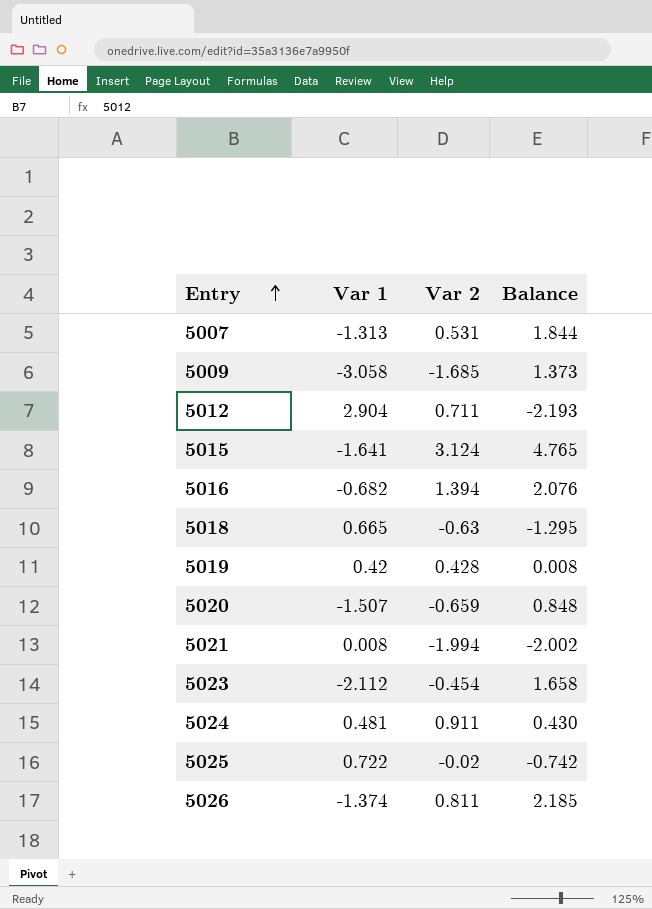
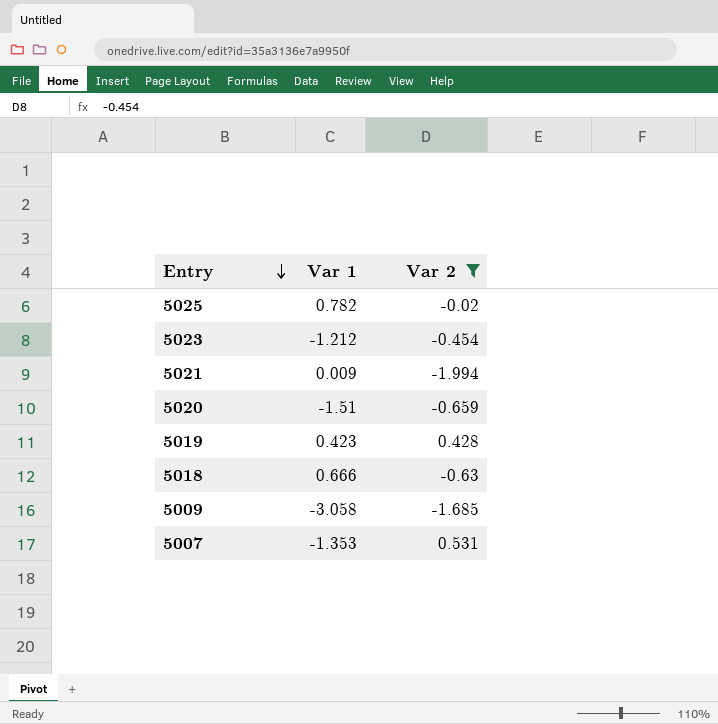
filter: none -> Var 2 <= 0.531
row order: Entry ascending -> Entry descending
column Balance | formula: [Var 2] - [Var 1] -> none
5025 | Var 1: 0.722 -> 0.782
5023 | Var 1: -2.112 -> -1.212
5021 | Var 1: 0.008 -> 0.009
5020 | Var 1: -1.507 -> -1.51
5019 | Var 1: 0.42 -> 0.423
5018 | Var 1: 0.665 -> 0.666
5007 | Var 1: -1.313 -> -1.353

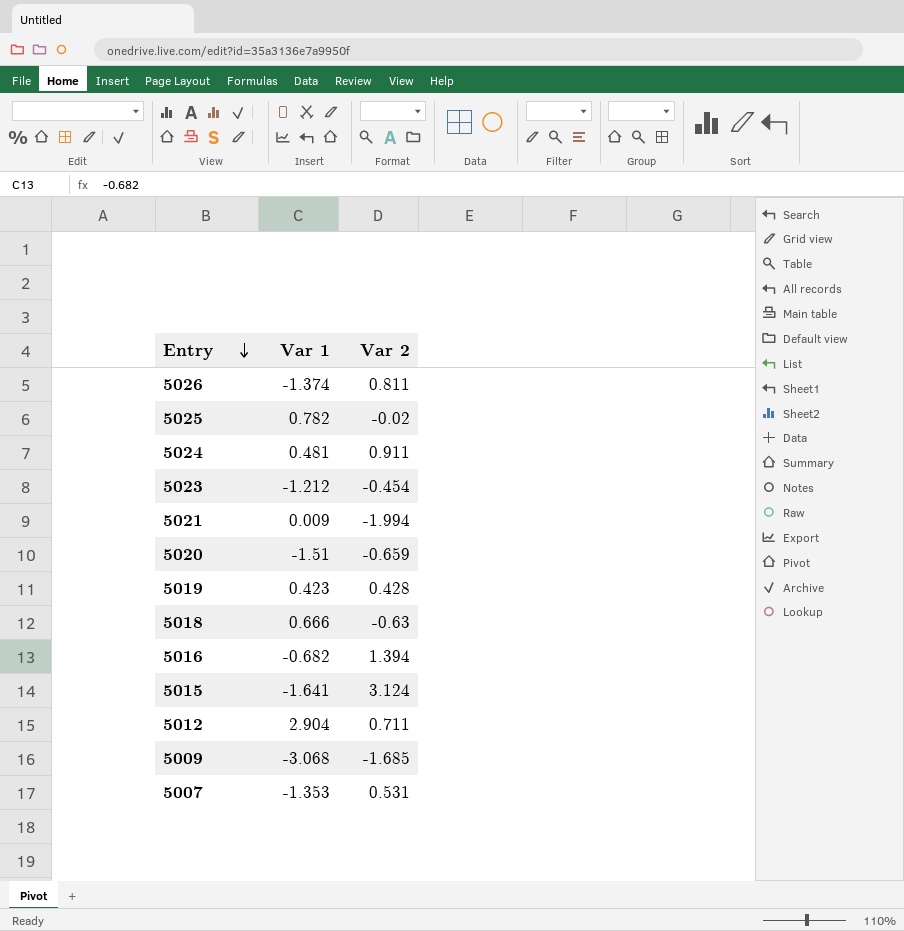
filter: Var 2 <= 0.531 -> none
5009 | Var 1: -3.058 -> -3.068

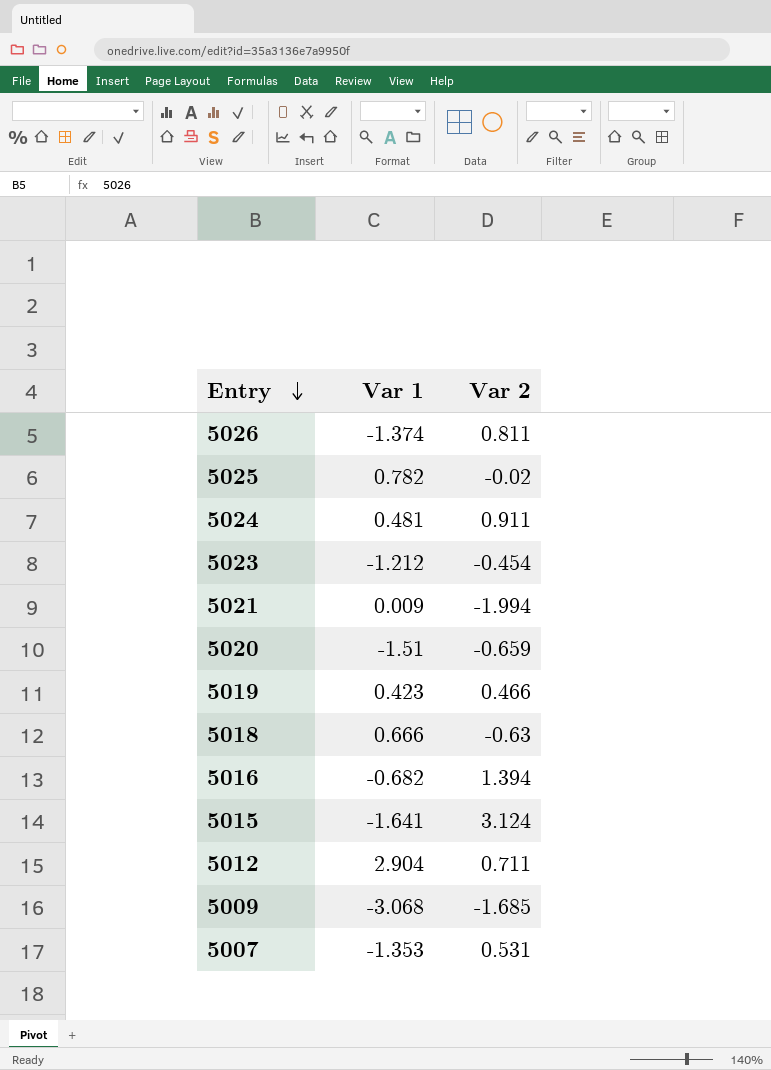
5019 | Var 2: 0.428 -> 0.466

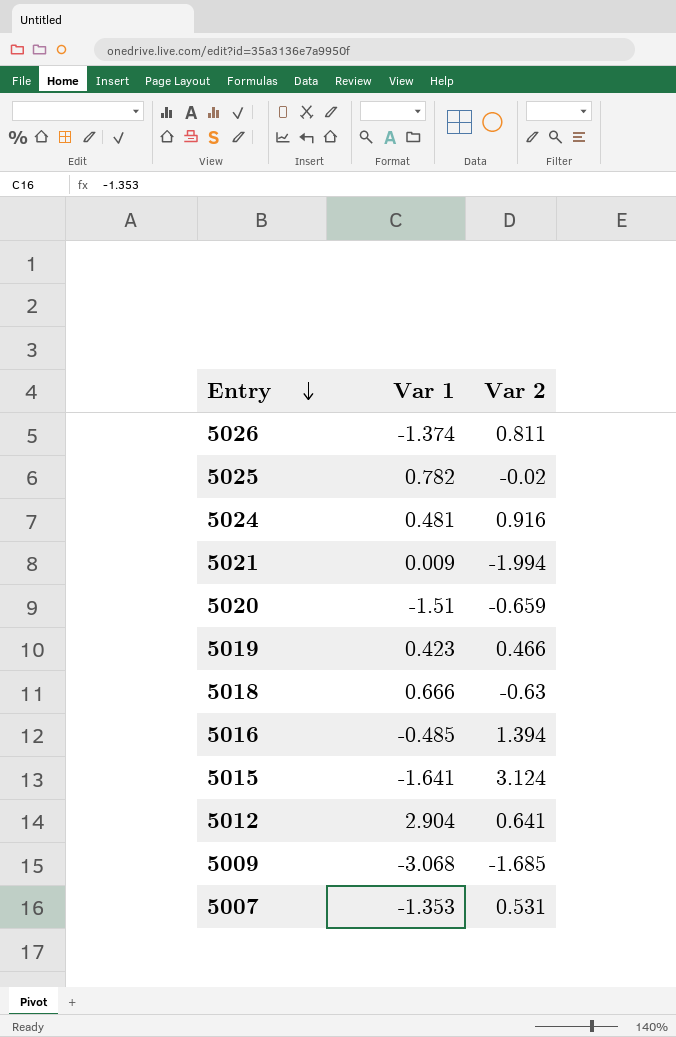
row 5023: -1.212 | -0.454 -> none
5024 | Var 2: 0.911 -> 0.916
5016 | Var 1: -0.682 -> -0.485
5012 | Var 2: 0.711 -> 0.641

